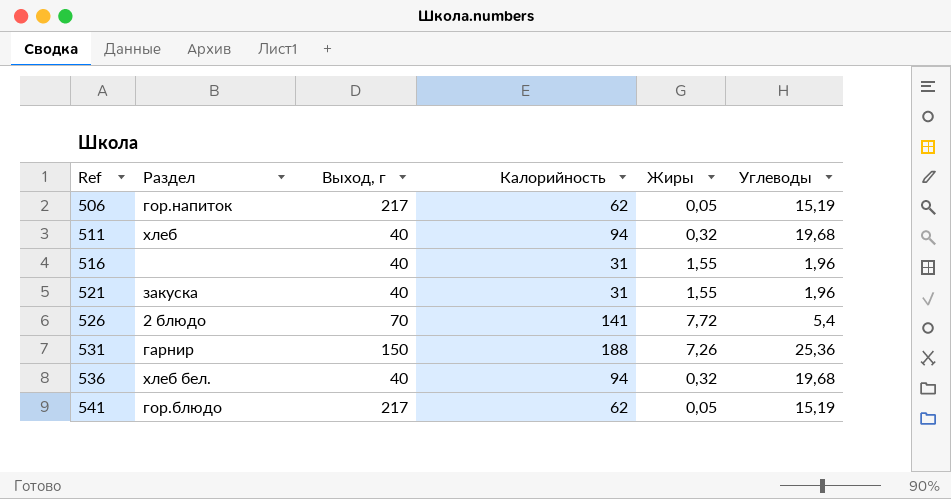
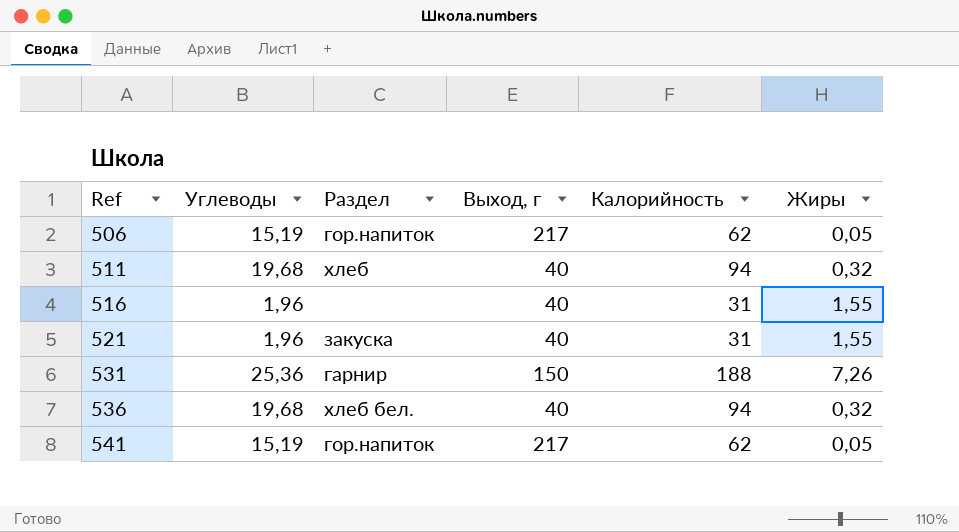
column Углеводы | position: 6 -> 2
row 526: 2 блюдо | 70 | 141 | 7,72 | 5,4 -> none
541 | Раздел: гор.блюдо -> гор.напиток

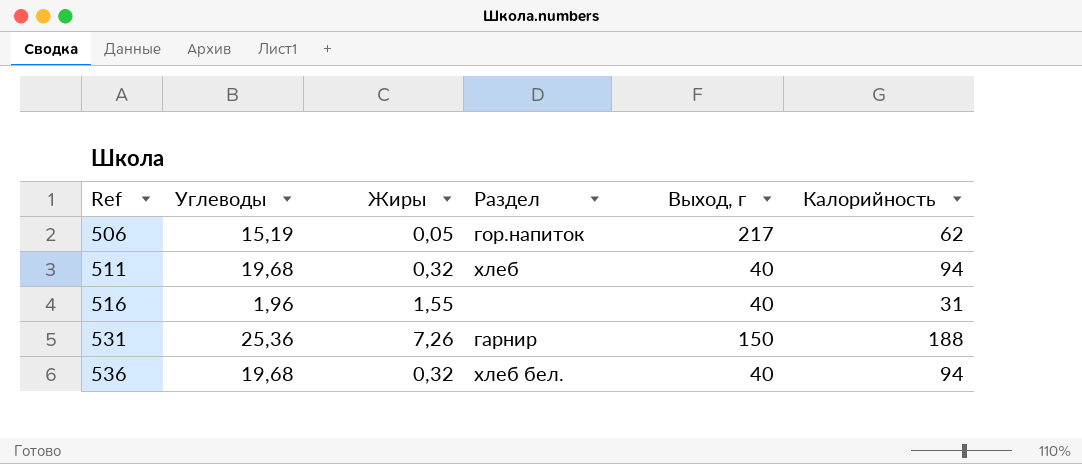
column Жиры | position: 6 -> 3
row 521: 1,96 | закуска | 40 | 31 | 1,55 -> none
row 541: 15,19 | гор.напиток | 217 | 62 | 0,05 -> none

